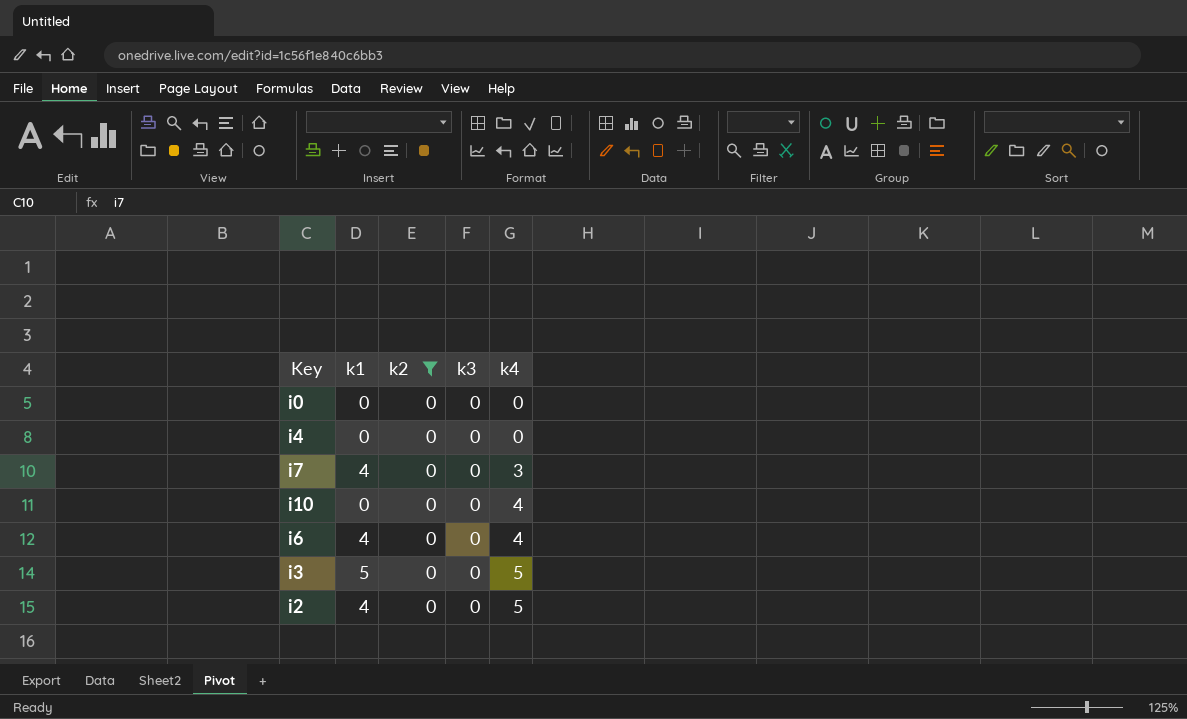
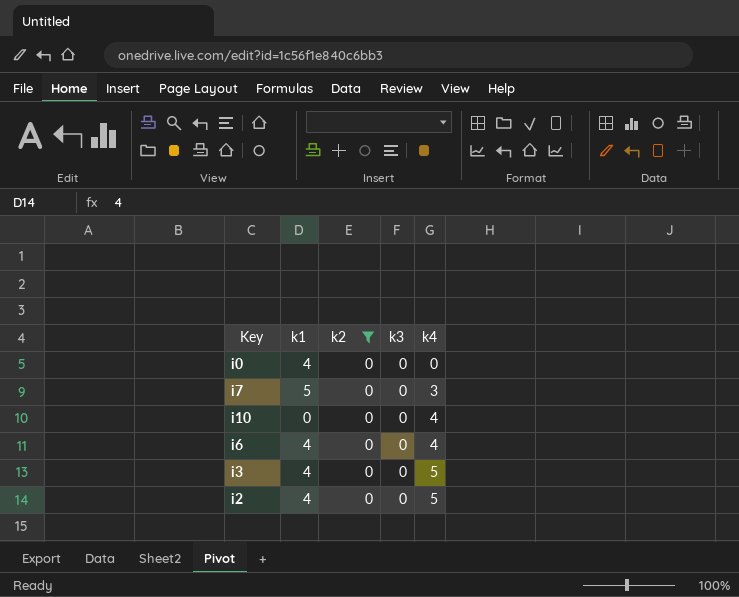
row i4: 0 | 0 | 0 | 0 -> none
i0 | k1: 0 -> 4
i7 | k1: 4 -> 5
i3 | k1: 5 -> 4

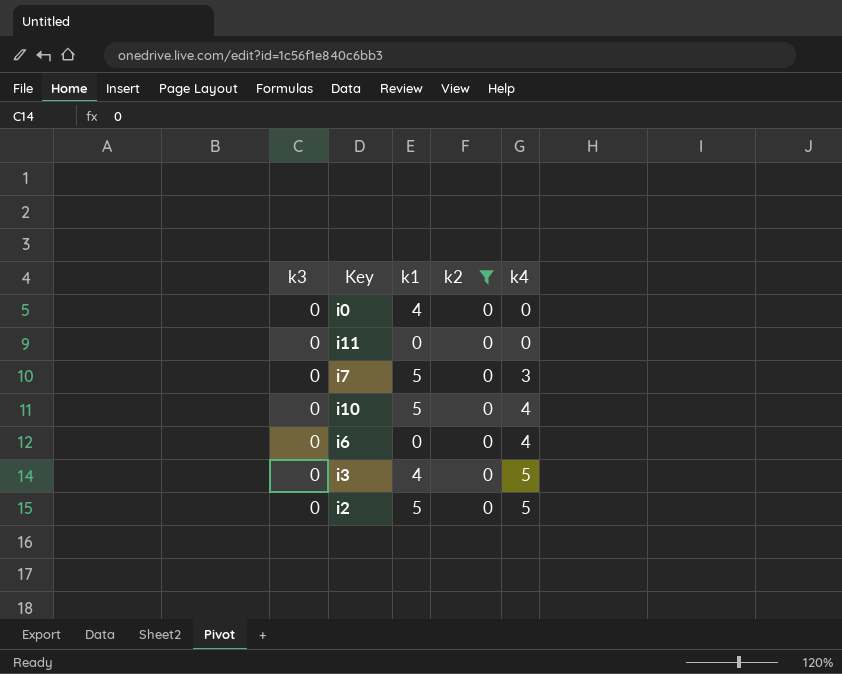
column k3 | position: 4 -> 1
row i11: none -> 0 | 0 | 0 | 0
i10 | k1: 0 -> 5
i6 | k1: 4 -> 0
i2 | k1: 4 -> 5

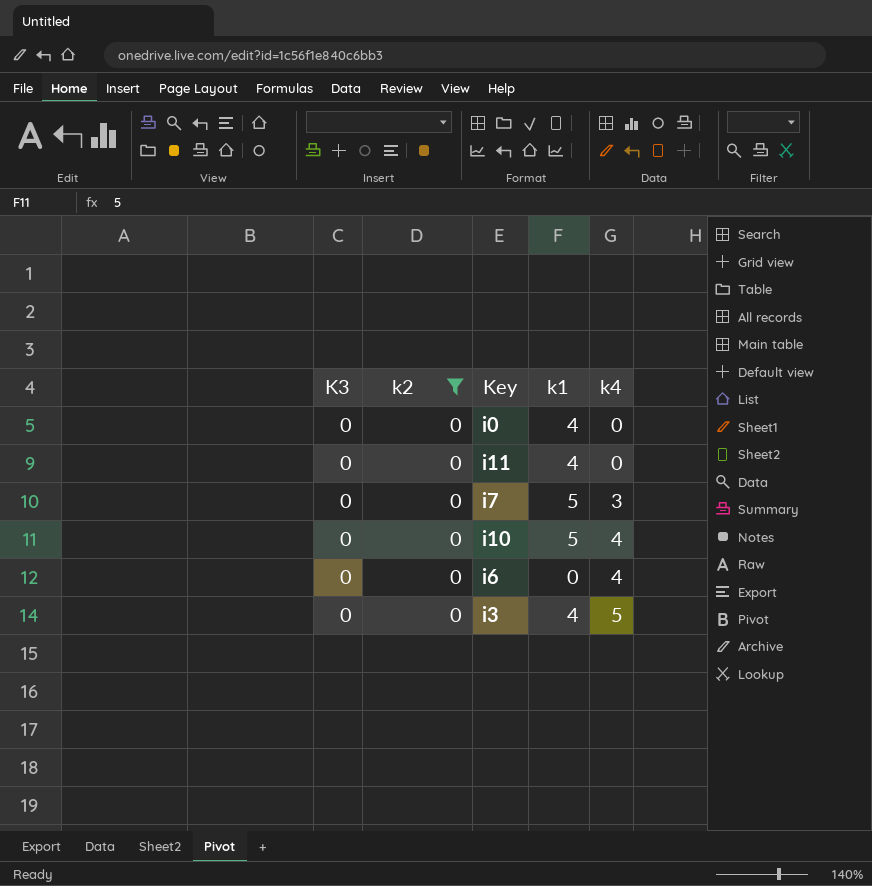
column name: k3 -> K3
column k2 | position: 4 -> 2
row i2: 0 | 5 | 0 | 5 -> none
i11 | k1: 0 -> 4

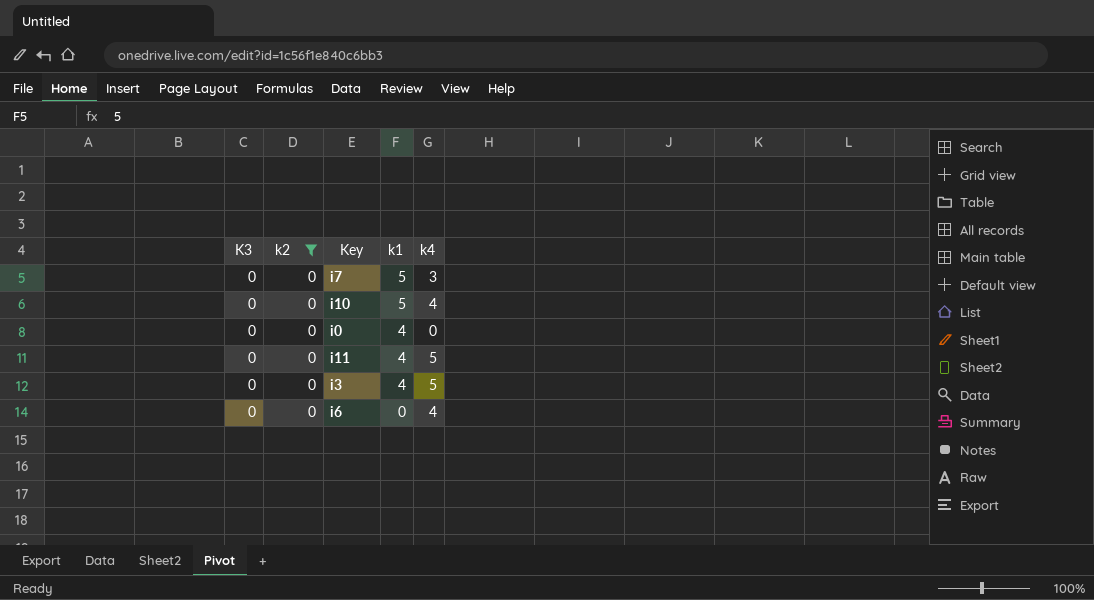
row order: k4 ascending -> k1 descending
i11 | k4: 0 -> 5

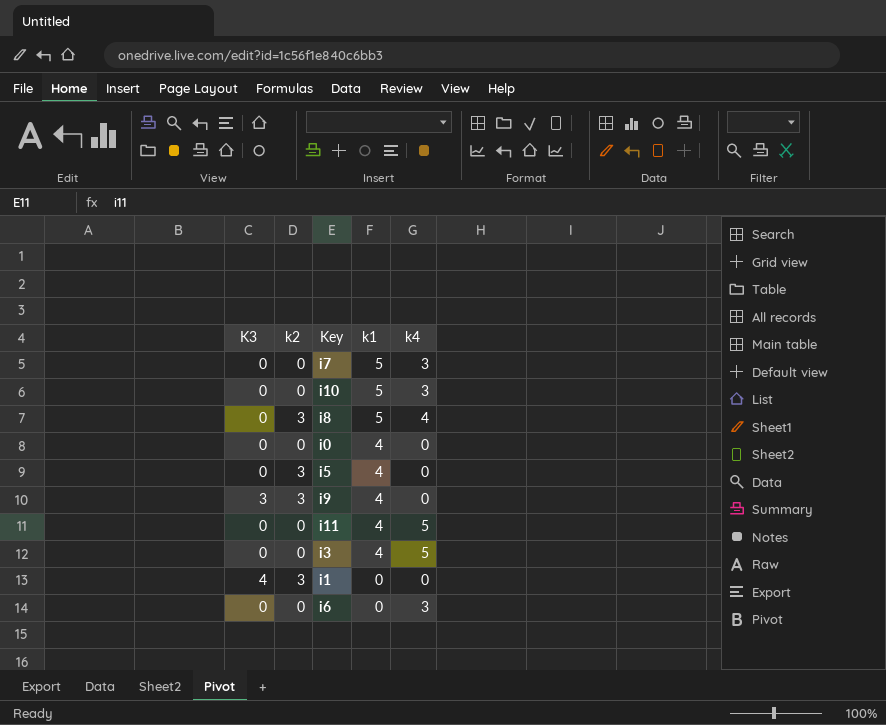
filter: k2 = 0 -> none
i10 | k4: 4 -> 3
i6 | k4: 4 -> 3

